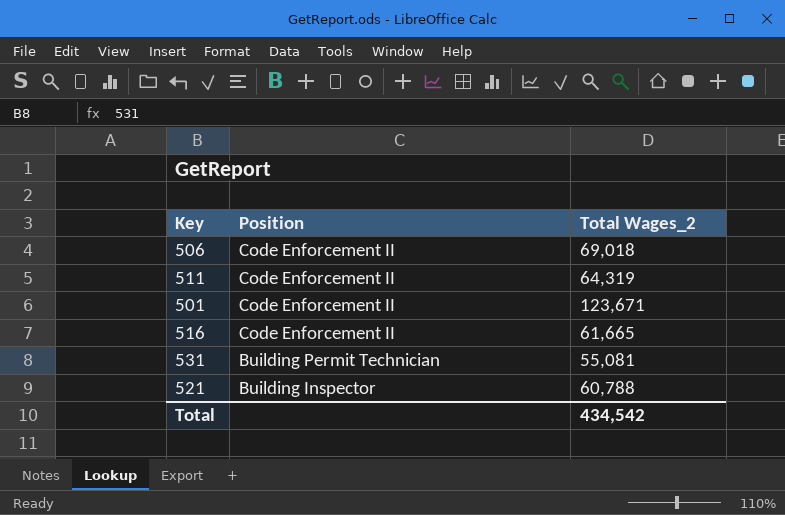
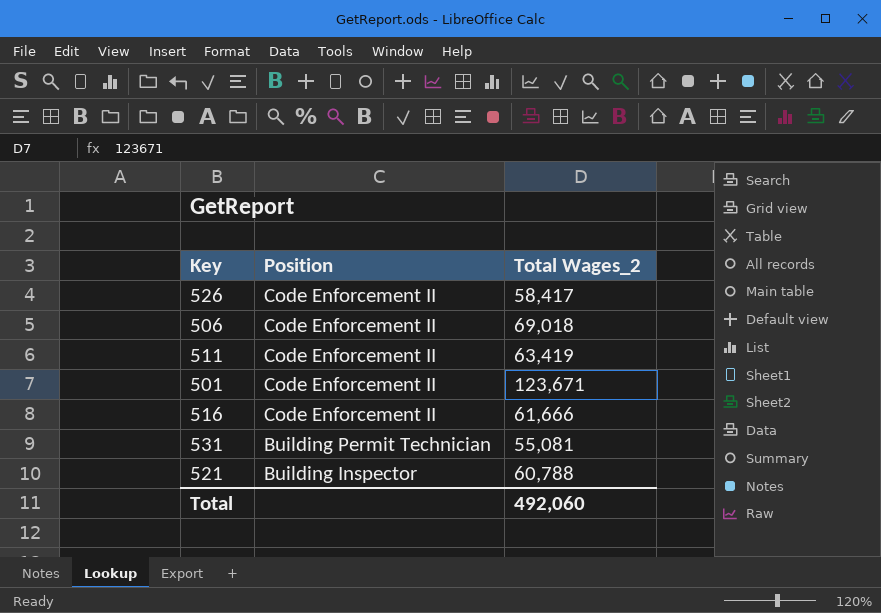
row 526: none -> Code Enforcement II | 58,417
511 | Total Wages_2: 64,319 -> 63,419
516 | Total Wages_2: 61,665 -> 61,666
Total | Total Wages_2: 434,542 -> 492,060

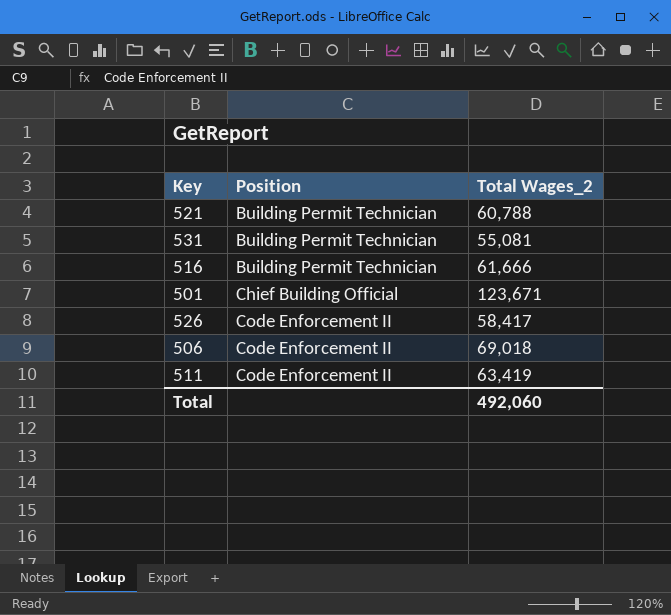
row order: Position descending -> Position ascending
521 | Position: Building Inspector -> Building Permit Technician
516 | Position: Code Enforcement II -> Building Permit Technician
501 | Position: Code Enforcement II -> Chief Building Official

